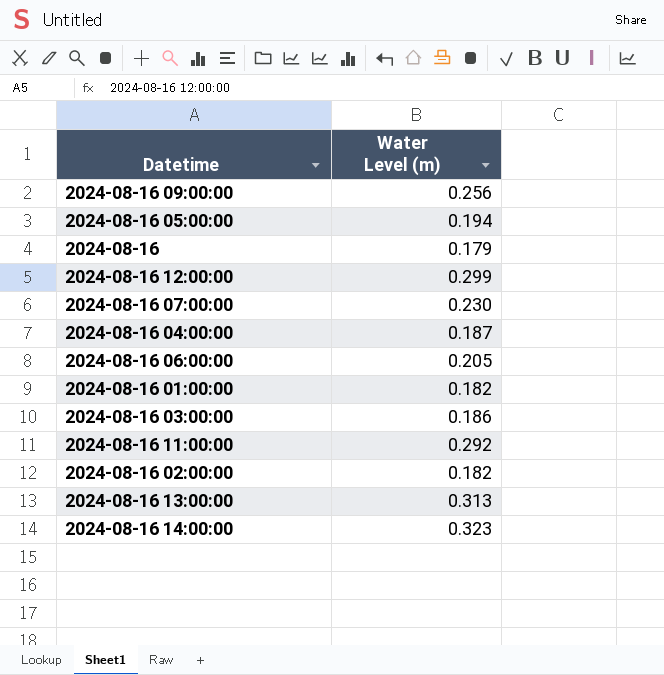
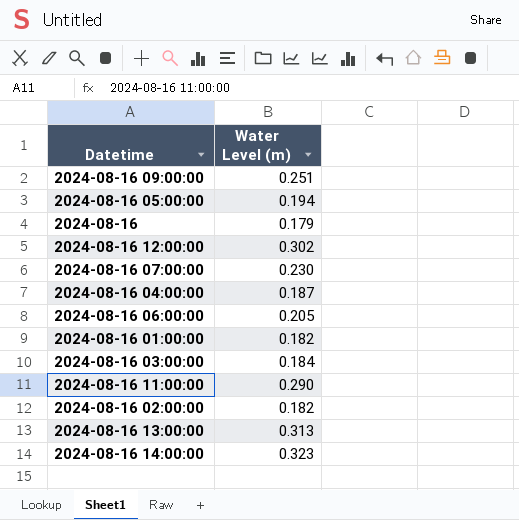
2024-08-16 09:00:00 | Water Level (m): 0.256 -> 0.251
2024-08-16 12:00:00 | Water Level (m): 0.299 -> 0.302
2024-08-16 03:00:00 | Water Level (m): 0.186 -> 0.184
2024-08-16 11:00:00 | Water Level (m): 0.292 -> 0.290

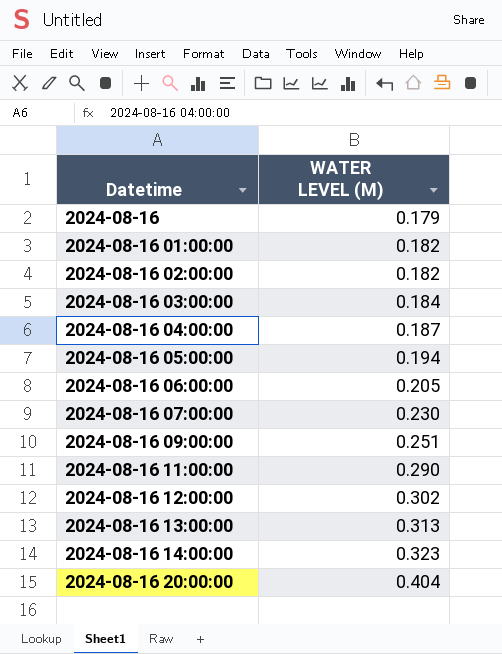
row order: none -> Datetime ascending
column name: Water Level (m) -> WATER LEVEL (M)
row 2024-08-16 20:00:00: none -> 0.404

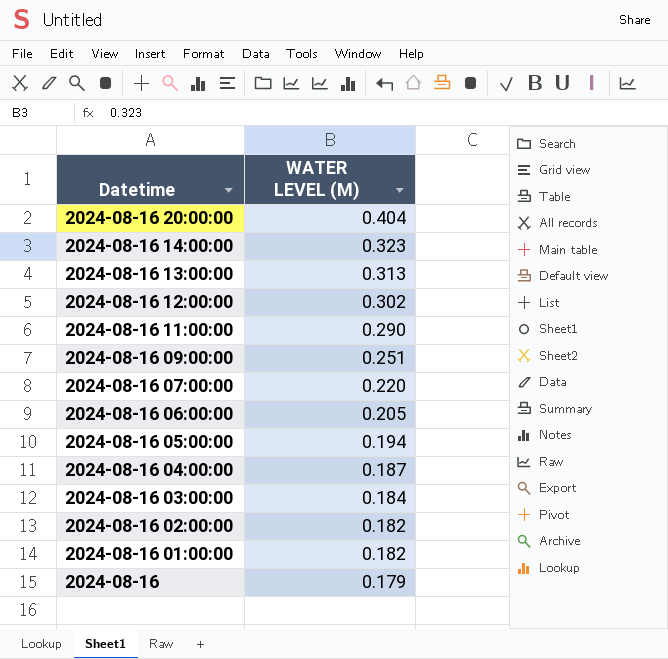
row order: Datetime ascending -> Datetime descending
2024-08-16 07:00:00 | WATER LEVEL (M): 0.230 -> 0.220

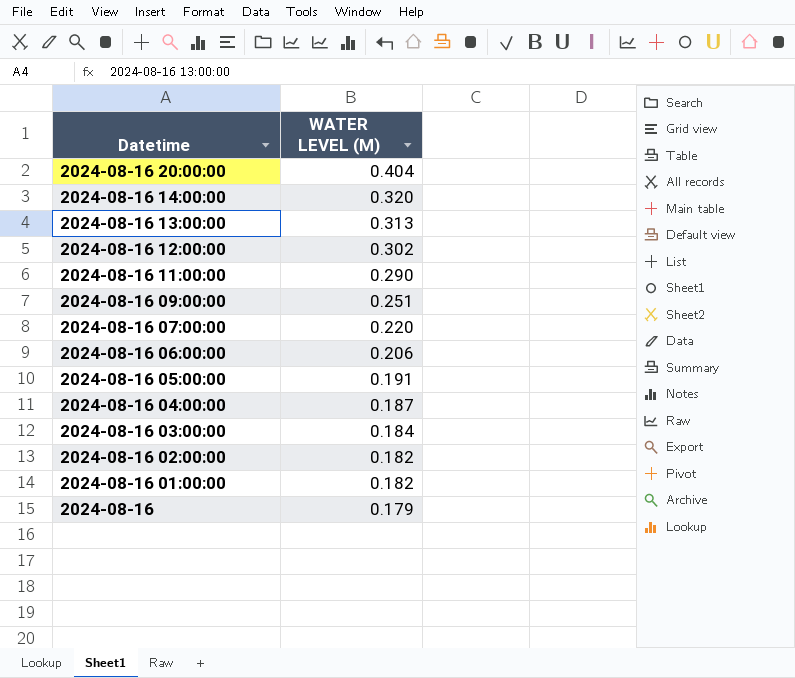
2024-08-16 14:00:00 | WATER LEVEL (M): 0.323 -> 0.320
2024-08-16 06:00:00 | WATER LEVEL (M): 0.205 -> 0.206
2024-08-16 05:00:00 | WATER LEVEL (M): 0.194 -> 0.191

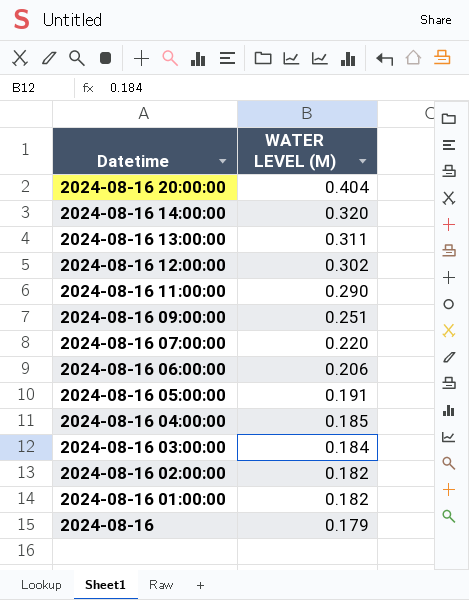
2024-08-16 13:00:00 | WATER LEVEL (M): 0.313 -> 0.311
2024-08-16 04:00:00 | WATER LEVEL (M): 0.187 -> 0.185

